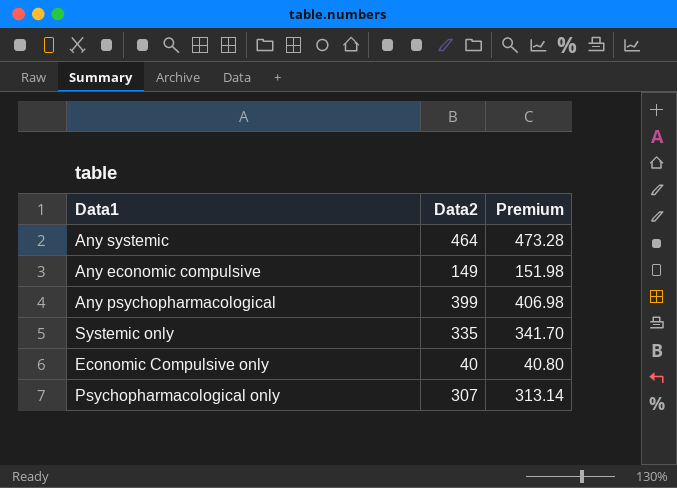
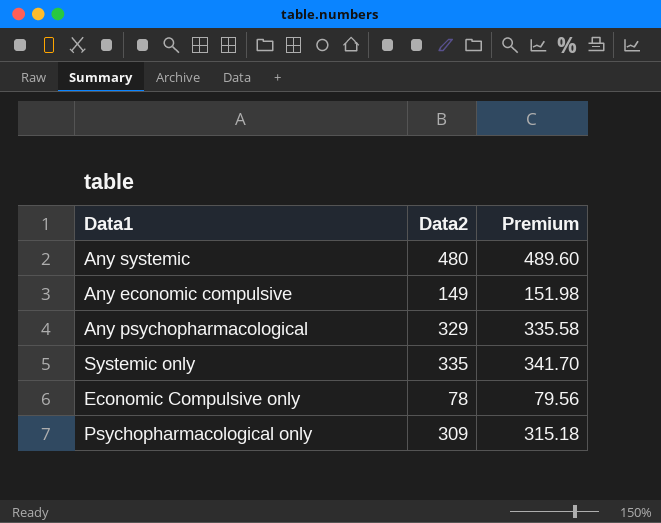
Any systemic | Data2: 464 -> 480
Any systemic | Premium: 473.28 -> 489.60
Any psychopharmacological | Data2: 399 -> 329
Any psychopharmacological | Premium: 406.98 -> 335.58
Economic Compulsive only | Data2: 40 -> 78
Economic Compulsive only | Premium: 40.80 -> 79.56
Psychopharmacological only | Data2: 307 -> 309
Psychopharmacological only | Premium: 313.14 -> 315.18

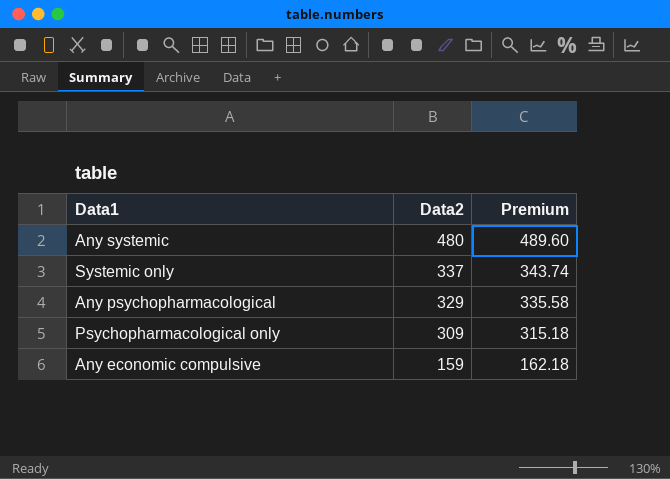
row order: none -> Data2 descending
row Economic Compulsive only: 78 | 79.56 -> none
Systemic only | Data2: 335 -> 337
Systemic only | Premium: 341.70 -> 343.74
Any economic compulsive | Data2: 149 -> 159
Any economic compulsive | Premium: 151.98 -> 162.18

